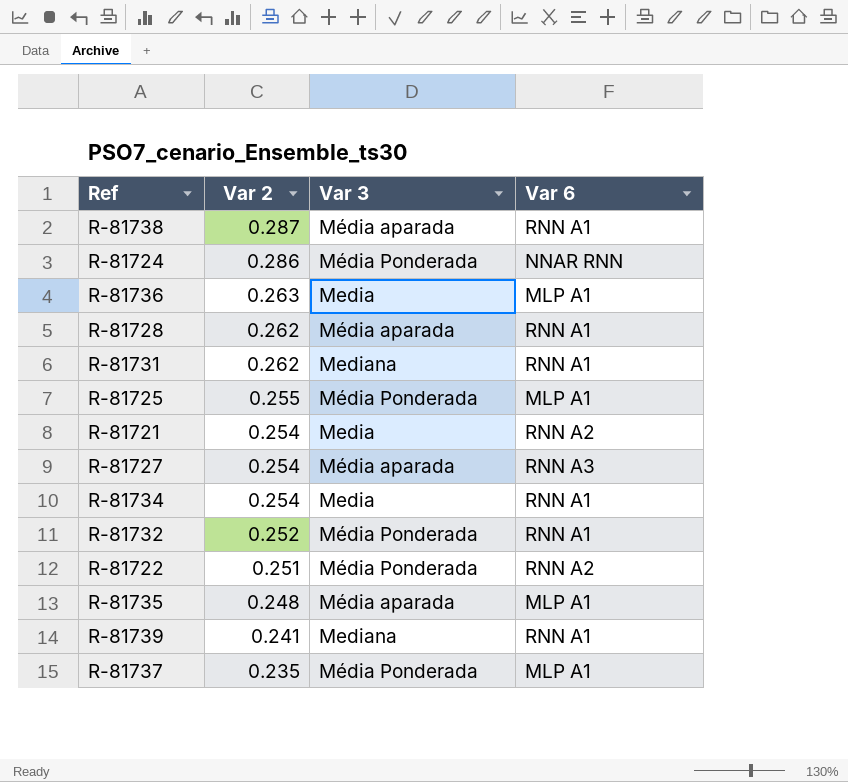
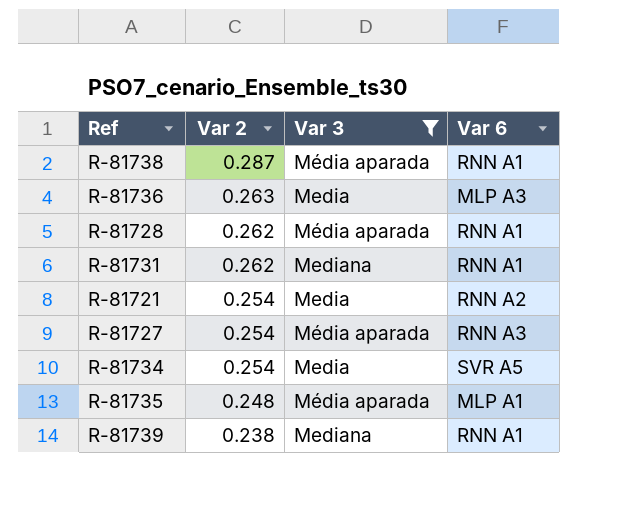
filter: none -> Var 3 != Média Ponderada
R-81736 | Var 6: MLP A1 -> MLP A3
R-81734 | Var 6: RNN A1 -> SVR A5
R-81739 | Var 2: 0.241 -> 0.238

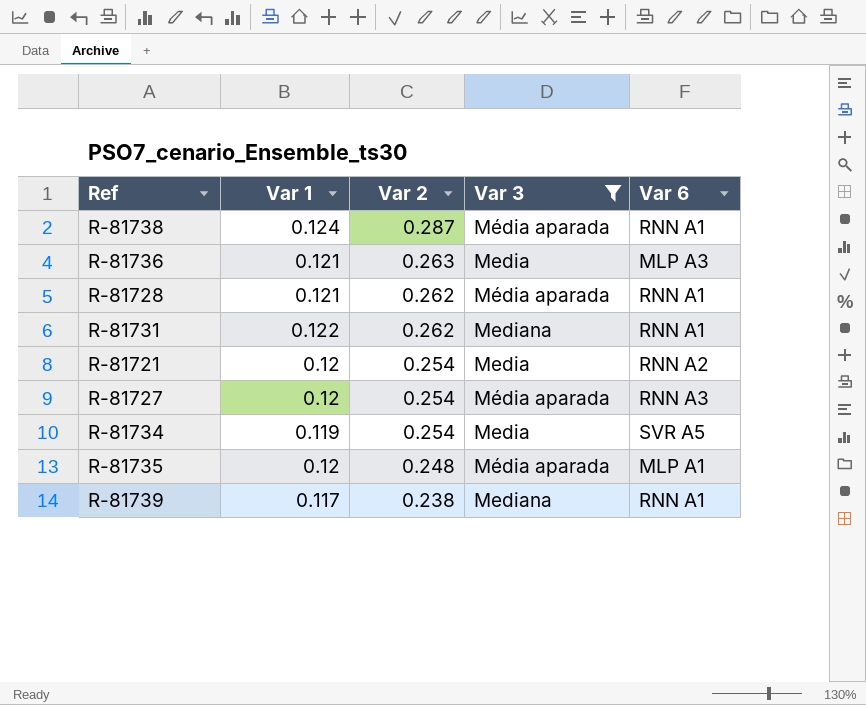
column Var 1 | position: none -> 2

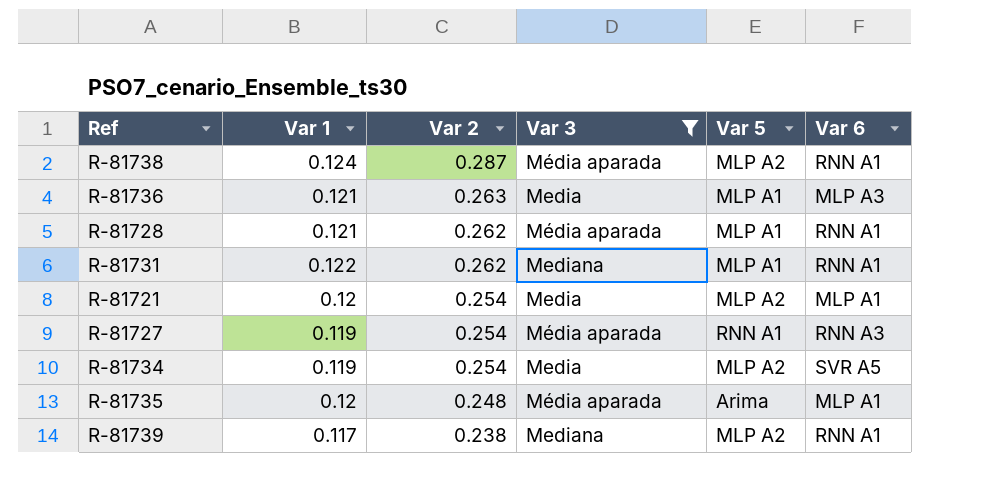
column Var 5 | position: none -> 5
R-81721 | Var 6: RNN A2 -> MLP A1
R-81727 | Var 1: 0.12 -> 0.119

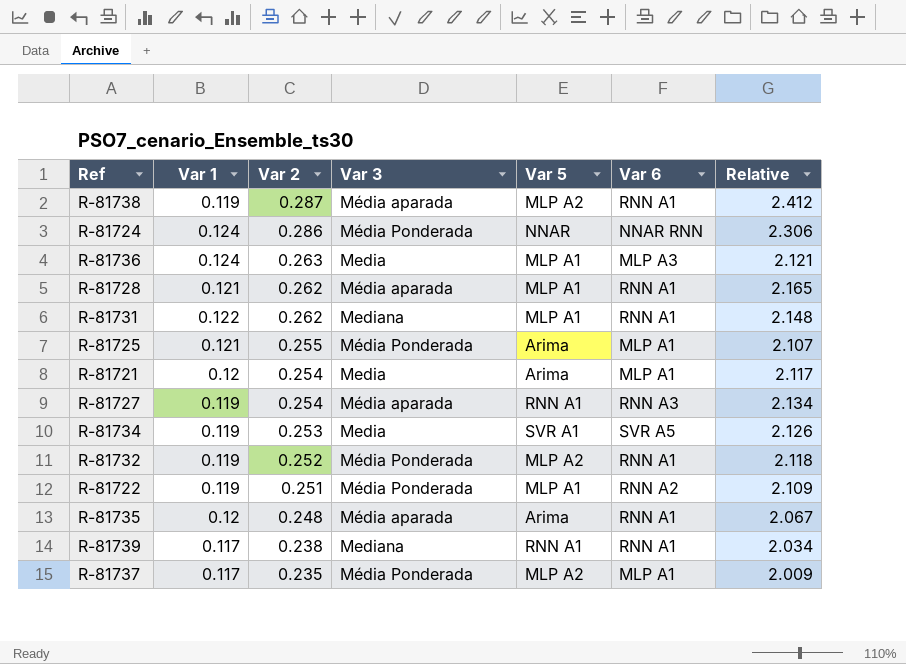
filter: Var 3 != Média Ponderada -> none
column Relative | formula: none -> [Var 2] / [Var 1]
R-81738 | Var 1: 0.124 -> 0.119
R-81736 | Var 1: 0.121 -> 0.124
R-81721 | Var 5: MLP A2 -> Arima
R-81734 | Var 2: 0.254 -> 0.253
R-81734 | Var 5: MLP A2 -> SVR A1
R-81735 | Var 6: MLP A1 -> RNN A1
R-81739 | Var 5: MLP A2 -> RNN A1

